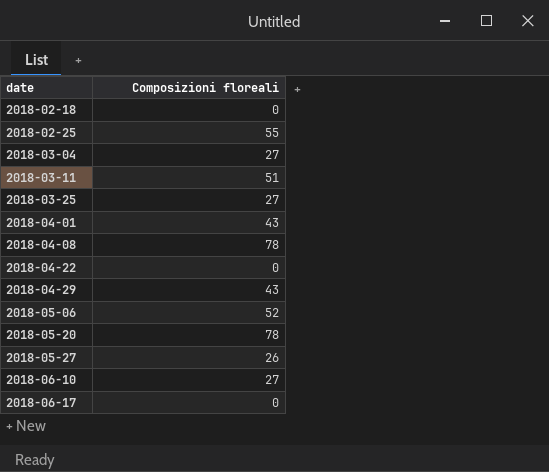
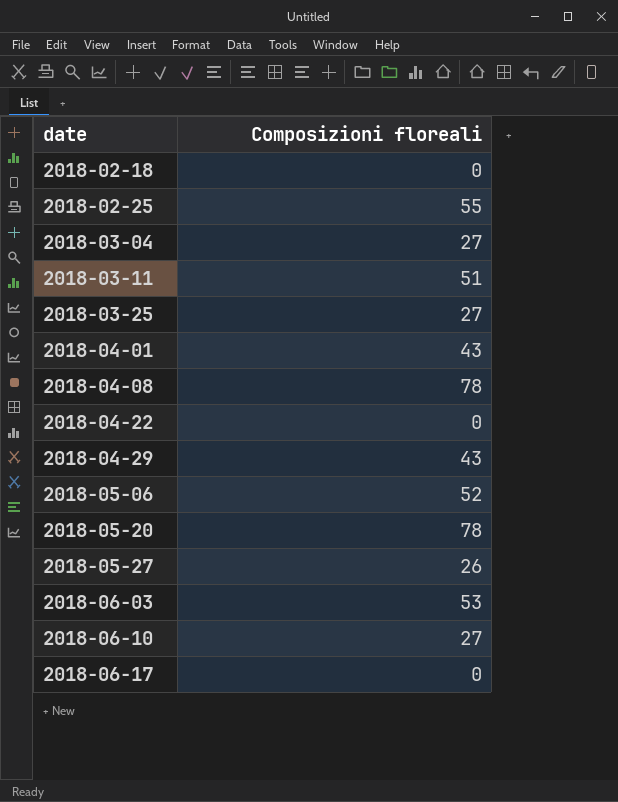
row 2018-06-03: none -> 53

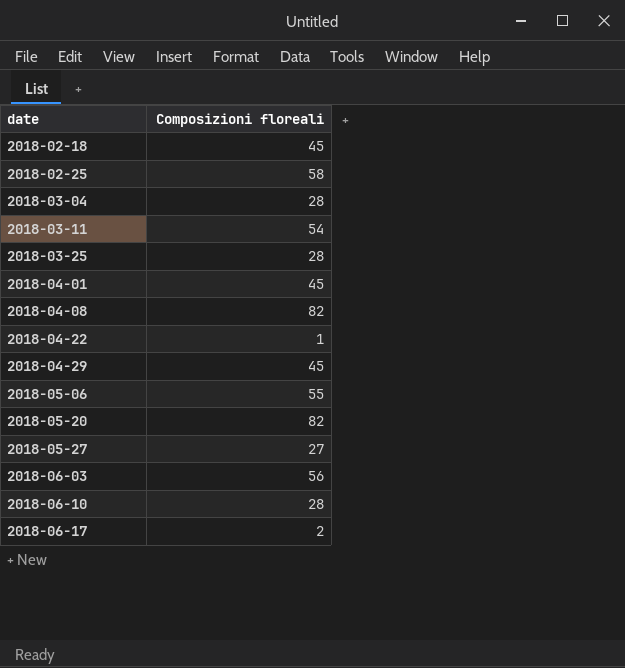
2018-02-18 | Composizioni floreali: 0 -> 45
2018-02-25 | Composizioni floreali: 55 -> 58
2018-03-04 | Composizioni floreali: 27 -> 28
2018-03-11 | Composizioni floreali: 51 -> 54
2018-03-25 | Composizioni floreali: 27 -> 28
2018-04-01 | Composizioni floreali: 43 -> 45
2018-04-08 | Composizioni floreali: 78 -> 82
2018-04-22 | Composizioni floreali: 0 -> 1
2018-04-29 | Composizioni floreali: 43 -> 45
2018-05-06 | Composizioni floreali: 52 -> 55
2018-05-20 | Composizioni floreali: 78 -> 82
2018-05-27 | Composizioni floreali: 26 -> 27
2018-06-03 | Composizioni floreali: 53 -> 56
2018-06-10 | Composizioni floreali: 27 -> 28
2018-06-17 | Composizioni floreali: 0 -> 2

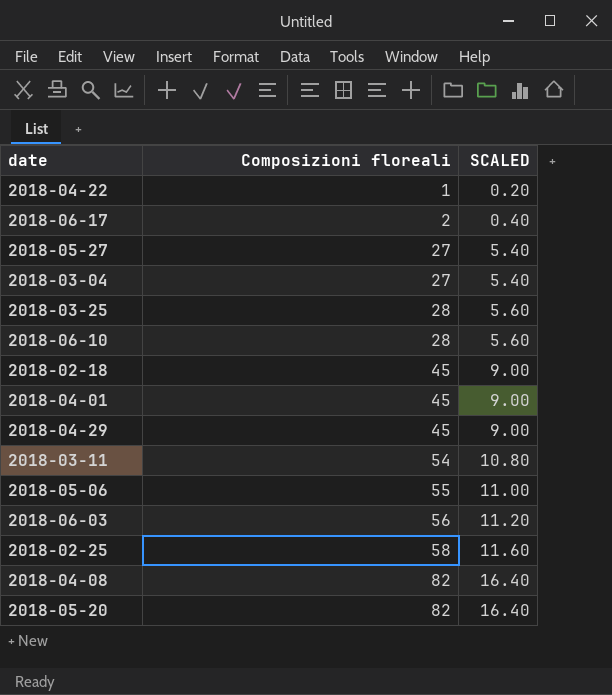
row order: date ascending -> Composizioni floreali ascending
column SCALED | formula: none -> [Composizioni floreali] * 0.2
2018-03-04 | Composizioni floreali: 28 -> 27

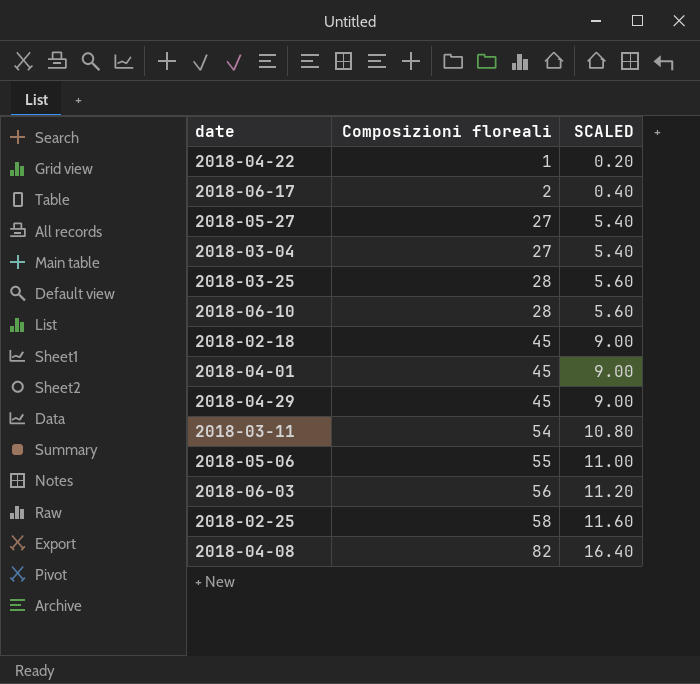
row 2018-05-20: 82 | 16.40 -> none

